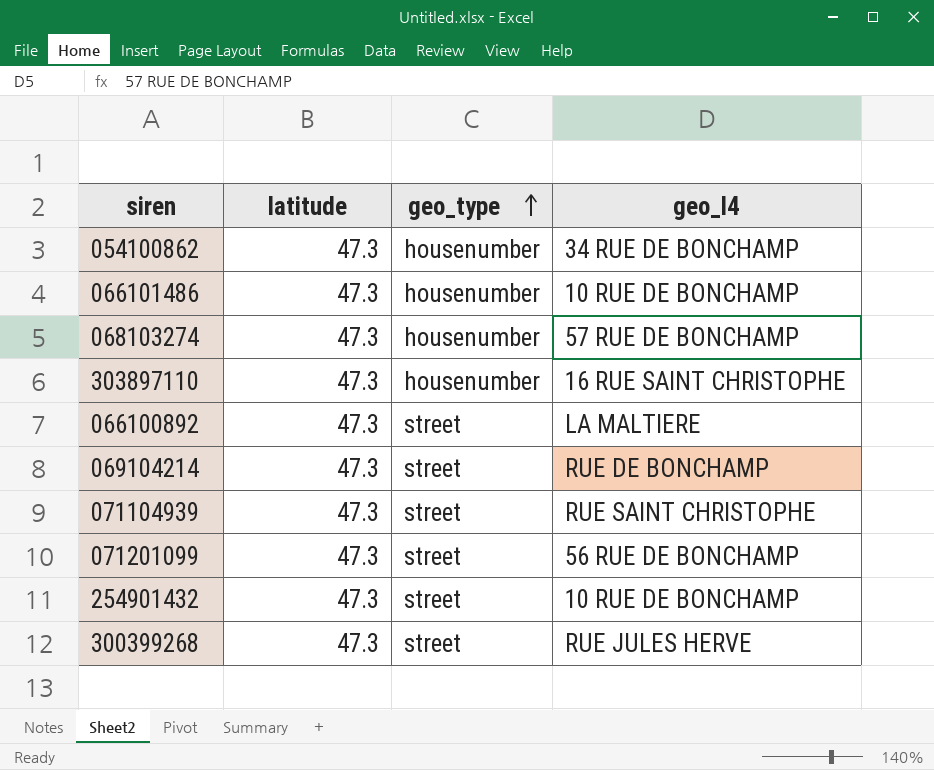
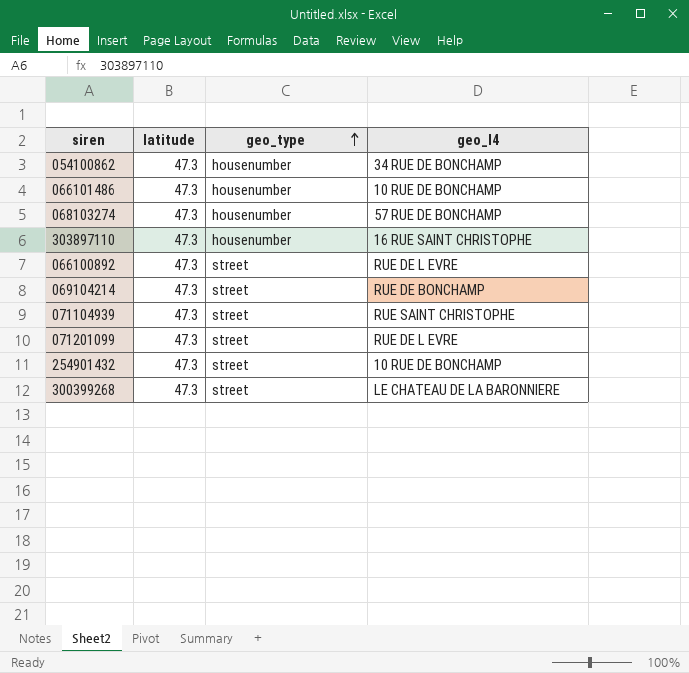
066100892 | geo_l4: LA MALTIERE -> RUE DE L EVRE
071201099 | geo_l4: 56 RUE DE BONCHAMP -> RUE DE L EVRE
300399268 | geo_l4: RUE JULES HERVE -> LE CHATEAU DE LA BARONNIERE

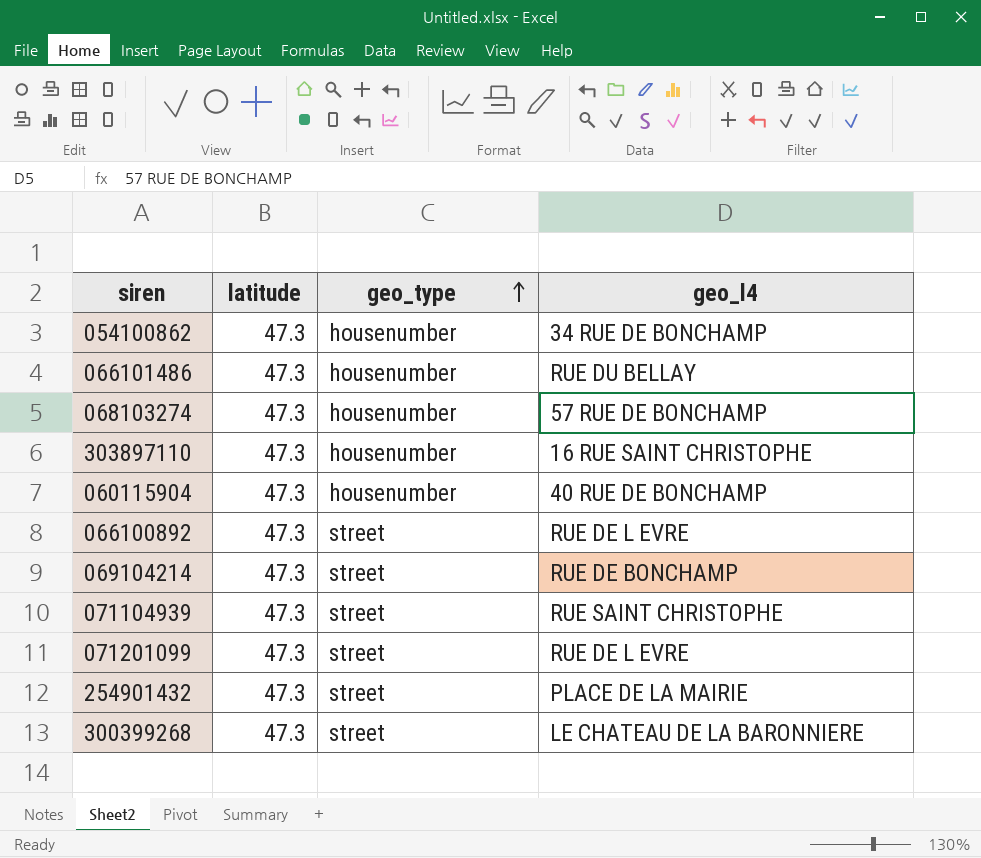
066101486 | geo_l4: 10 RUE DE BONCHAMP -> RUE DU BELLAY
row 060115904: none -> 47.3 | housenumber | 40 RUE DE BONCHAMP
254901432 | geo_l4: 10 RUE DE BONCHAMP -> PLACE DE LA MAIRIE

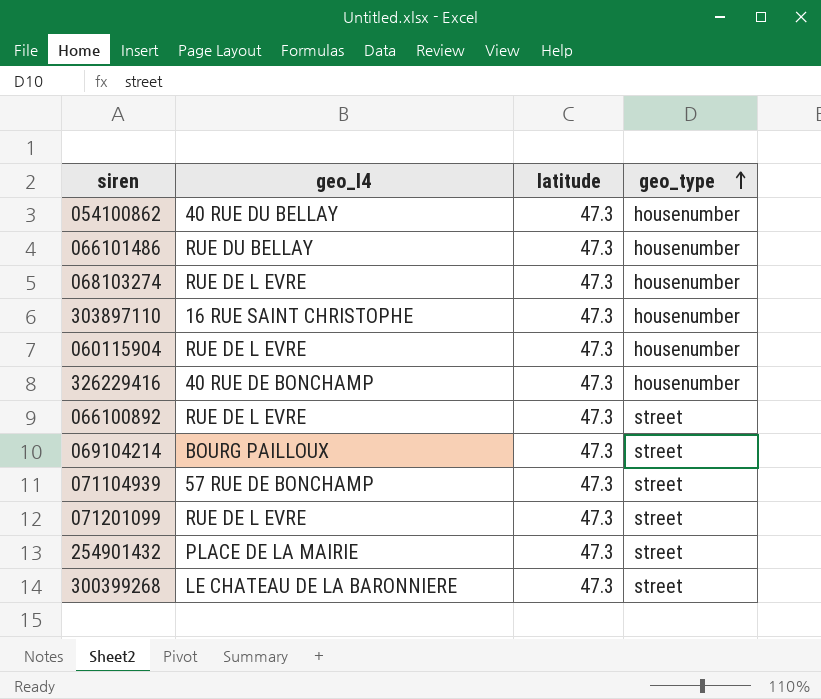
column geo_l4 | position: 4 -> 2
054100862 | geo_l4: 34 RUE DE BONCHAMP -> 40 RUE DU BELLAY
068103274 | geo_l4: 57 RUE DE BONCHAMP -> RUE DE L EVRE
060115904 | geo_l4: 40 RUE DE BONCHAMP -> RUE DE L EVRE
row 326229416: none -> 40 RUE DE BONCHAMP | 47.3 | housenumber
069104214 | geo_l4: RUE DE BONCHAMP -> BOURG PAILLOUX
071104939 | geo_l4: RUE SAINT CHRISTOPHE -> 57 RUE DE BONCHAMP

